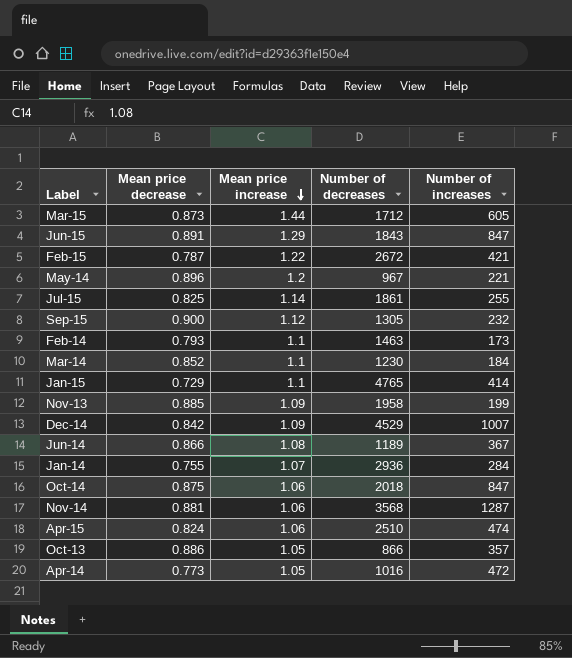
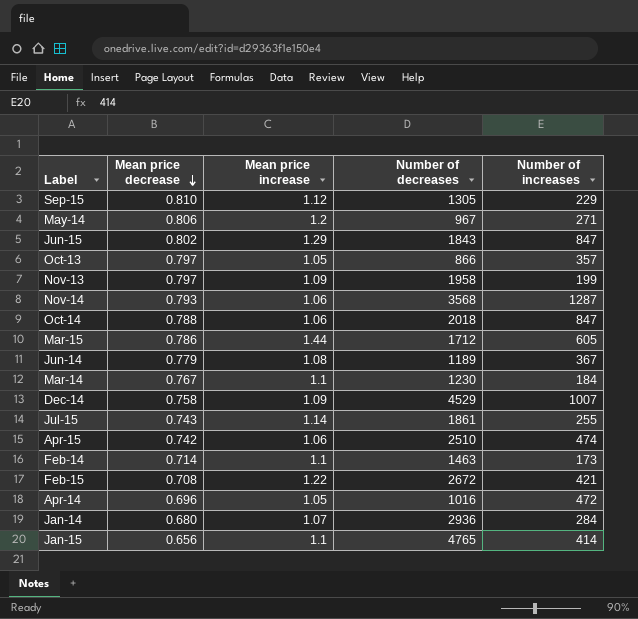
row order: Mean price increase descending -> Mean price decrease descending
Sep-15 | Mean price decrease: 0.900 -> 0.810
Sep-15 | Number of increases: 232 -> 229
May-14 | Mean price decrease: 0.896 -> 0.806
May-14 | Number of increases: 221 -> 271
Jun-15 | Mean price decrease: 0.891 -> 0.802
Oct-13 | Mean price decrease: 0.886 -> 0.797
Nov-13 | Mean price decrease: 0.885 -> 0.797
Nov-14 | Mean price decrease: 0.881 -> 0.793
Oct-14 | Mean price decrease: 0.875 -> 0.788
Mar-15 | Mean price decrease: 0.873 -> 0.786
Jun-14 | Mean price decrease: 0.866 -> 0.779
Mar-14 | Mean price decrease: 0.852 -> 0.767
Dec-14 | Mean price decrease: 0.842 -> 0.758
Jul-15 | Mean price decrease: 0.825 -> 0.743
Apr-15 | Mean price decrease: 0.824 -> 0.742
Feb-14 | Mean price decrease: 0.793 -> 0.714
Feb-15 | Mean price decrease: 0.787 -> 0.708
Apr-14 | Mean price decrease: 0.773 -> 0.696
Jan-14 | Mean price decrease: 0.755 -> 0.680
Jan-15 | Mean price decrease: 0.729 -> 0.656

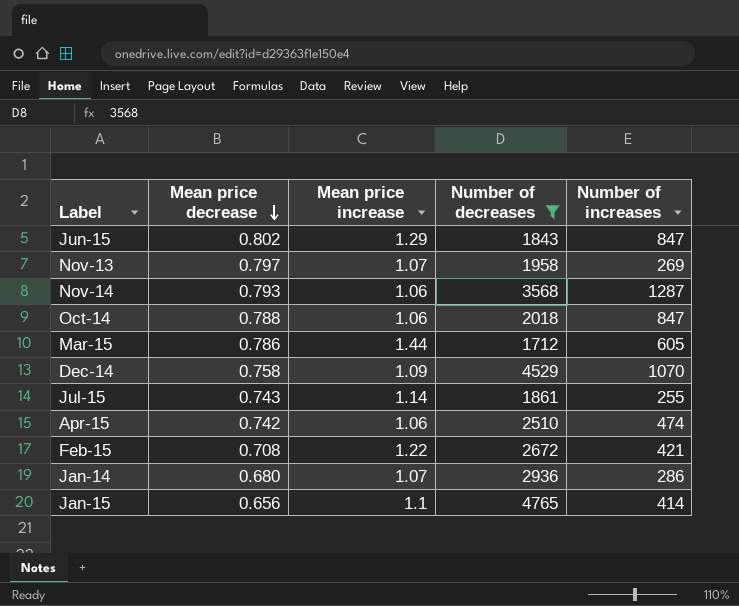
filter: none -> Number of decreases >= 1712
Nov-13 | Mean price increase: 1.09 -> 1.07
Nov-13 | Number of increases: 199 -> 269
Dec-14 | Number of increases: 1007 -> 1070
Jan-14 | Number of increases: 284 -> 286

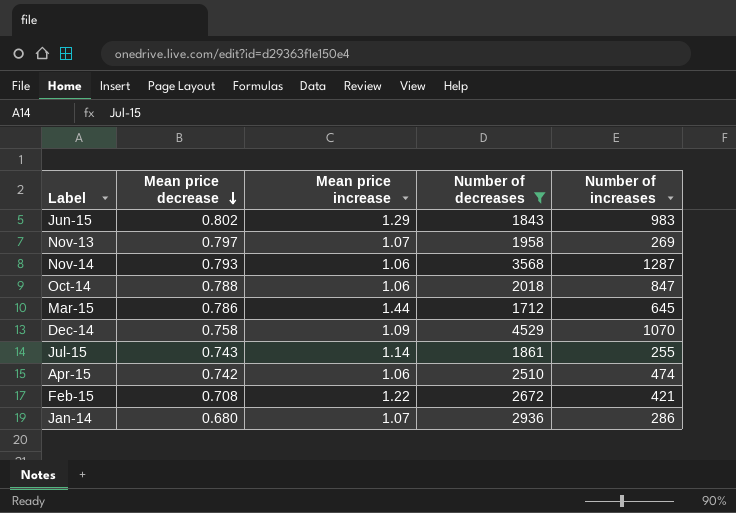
row Jan-15: 0.656 | 1.1 | 4765 | 414 -> none
Jun-15 | Number of increases: 847 -> 983
Mar-15 | Number of increases: 605 -> 645

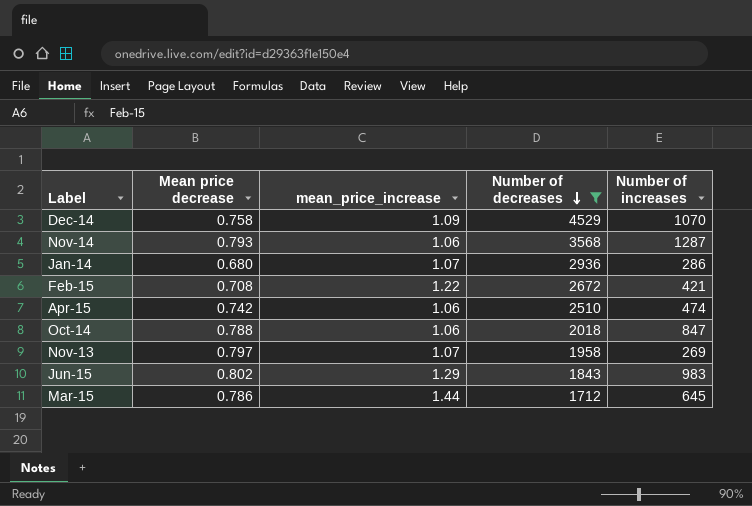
row order: Mean price decrease descending -> Number of decreases descending
column name: Mean price increase -> mean_price_increase
row Jul-15: 0.743 | 1.14 | 1861 | 255 -> none

